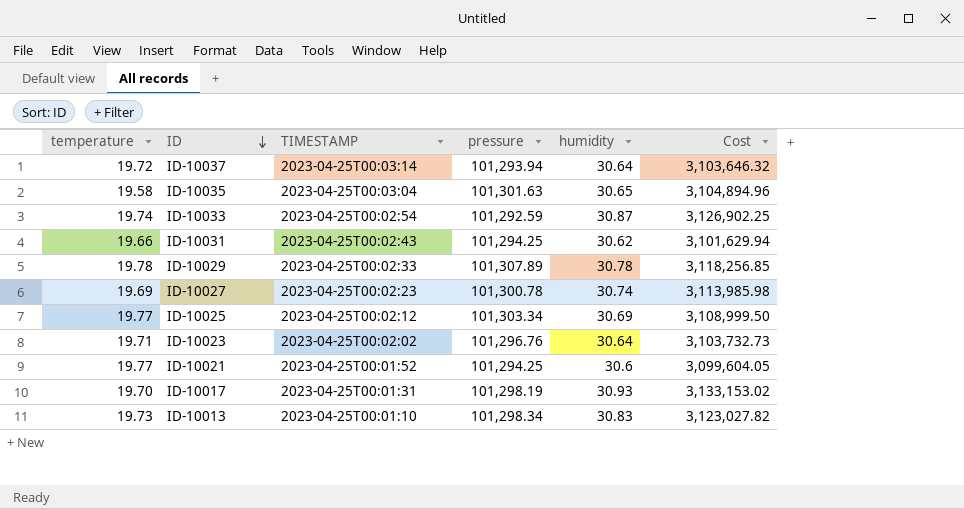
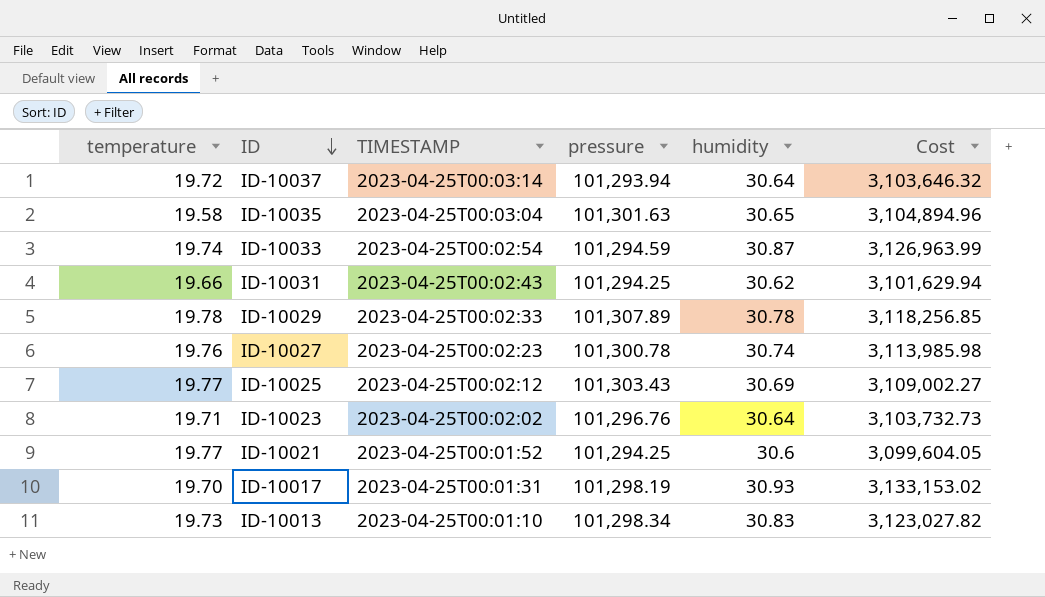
ID-10033 | pressure: 101,292.59 -> 101,294.59
ID-10033 | Cost: 3,126,902.25 -> 3,126,963.99
ID-10027 | temperature: 19.69 -> 19.76
ID-10025 | pressure: 101,303.34 -> 101,303.43
ID-10025 | Cost: 3,108,999.50 -> 3,109,002.27

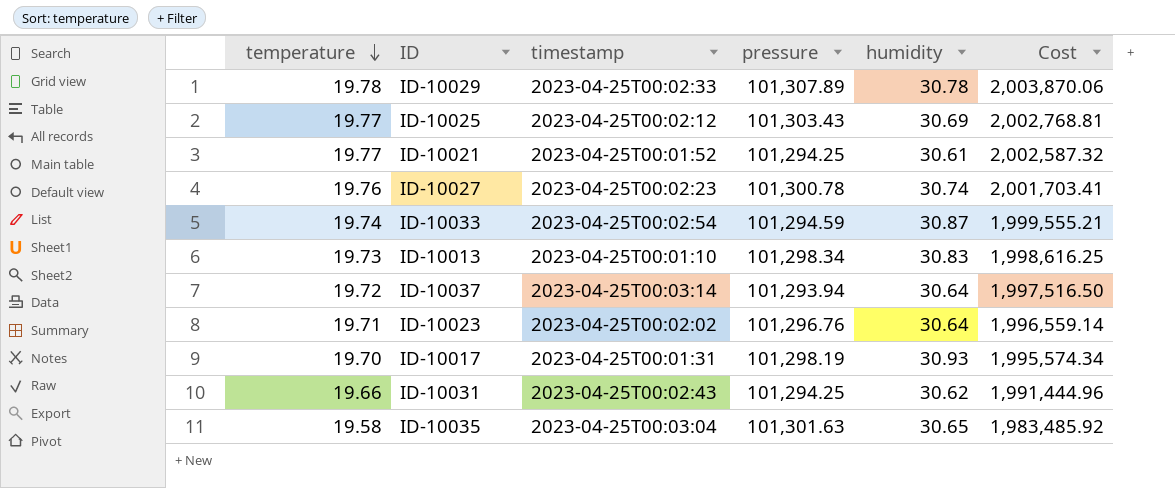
row order: ID descending -> temperature descending
column name: TIMESTAMP -> timestamp
column Cost | formula: [pressure] * [humidity] -> [temperature] * [pressure]
ID-10021 | humidity: 30.6 -> 30.61

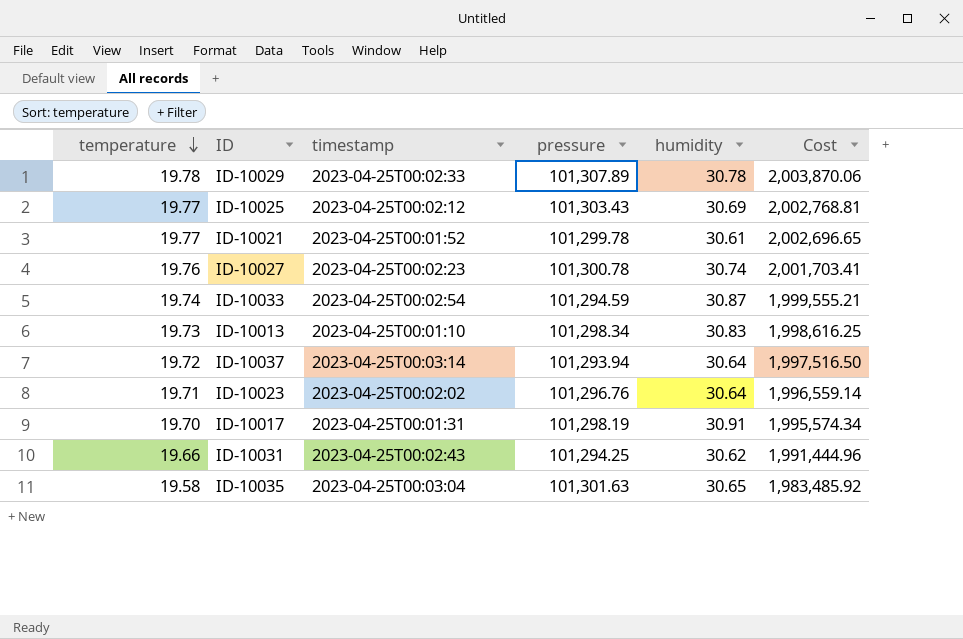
ID-10021 | pressure: 101,294.25 -> 101,299.78
ID-10021 | Cost: 2,002,587.32 -> 2,002,696.65
ID-10017 | humidity: 30.93 -> 30.91

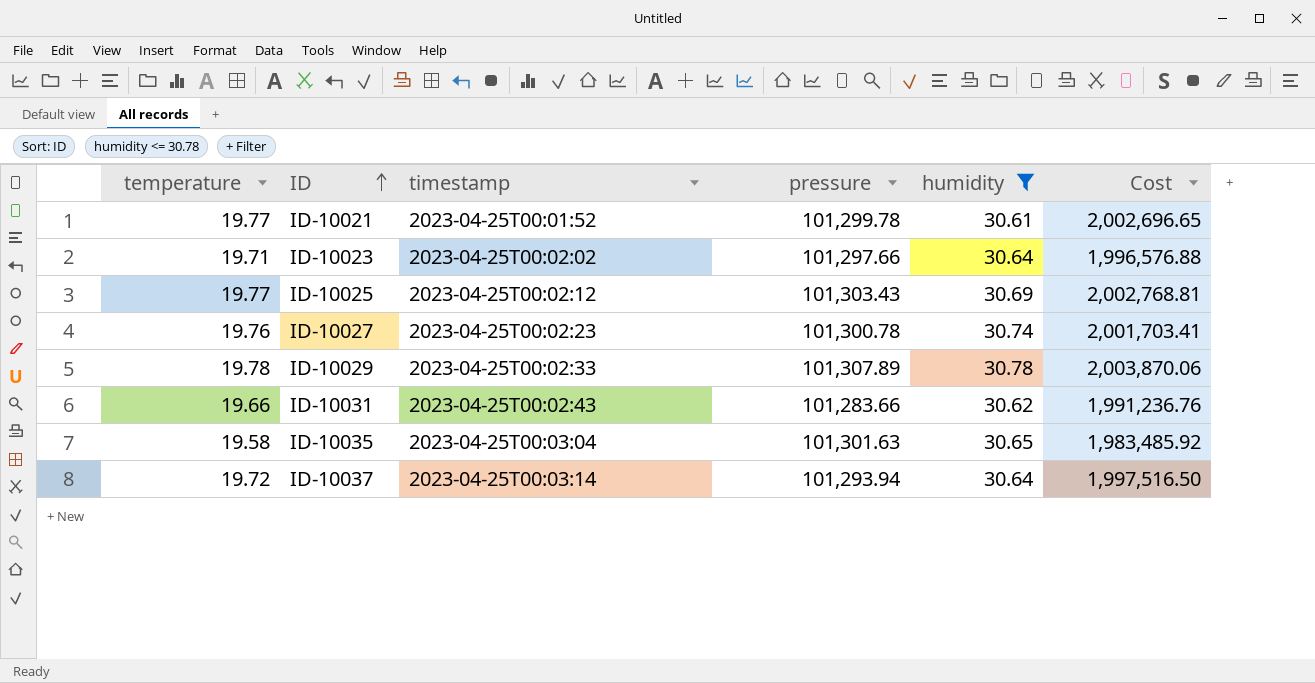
filter: none -> humidity <= 30.78
row order: temperature descending -> ID ascending
ID-10023 | pressure: 101,296.76 -> 101,297.66
ID-10023 | Cost: 1,996,559.14 -> 1,996,576.88
ID-10031 | pressure: 101,294.25 -> 101,283.66
ID-10031 | Cost: 1,991,444.96 -> 1,991,236.76

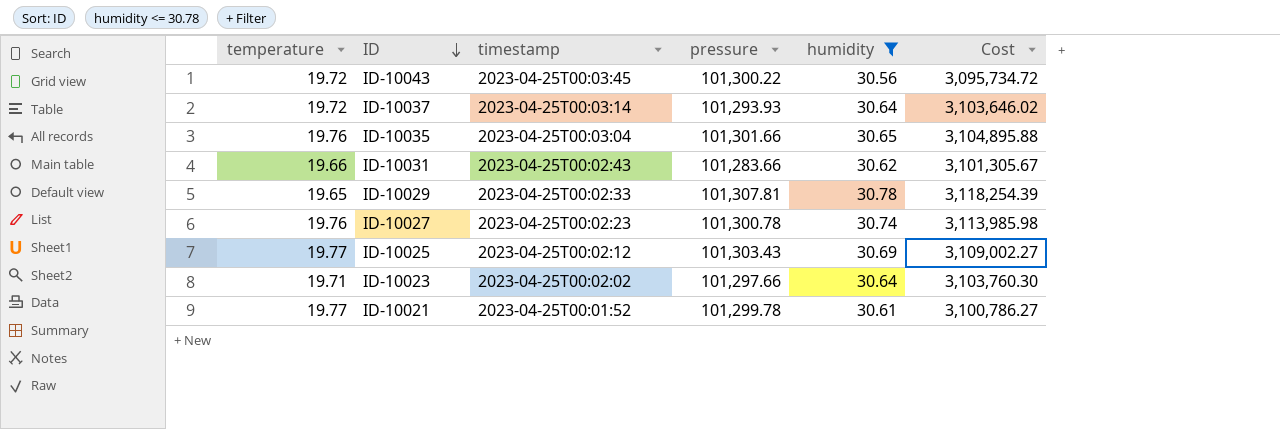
row order: ID ascending -> ID descending
column Cost | formula: [temperature] * [pressure] -> [pressure] * [humidity]
row ID-10043: none -> 19.72 | 2023-04-25T00:03:45 | 101,300.22 | 30.56 | 3,095,734.72
ID-10037 | pressure: 101,293.94 -> 101,293.93
ID-10035 | temperature: 19.58 -> 19.76
ID-10035 | pressure: 101,301.63 -> 101,301.66
ID-10029 | temperature: 19.78 -> 19.65
ID-10029 | pressure: 101,307.89 -> 101,307.81

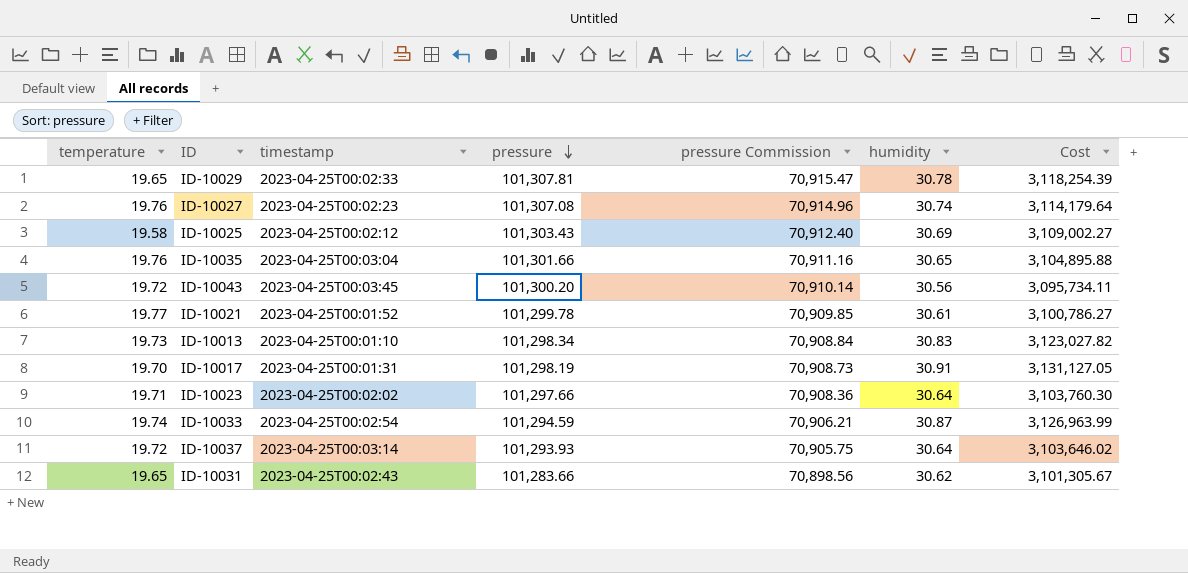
filter: humidity <= 30.78 -> none
row order: ID descending -> pressure descending
column pressure Commission | formula: none -> [pressure] * 0.7
ID-10027 | pressure: 101,300.78 -> 101,307.08
ID-10027 | Cost: 3,113,985.98 -> 3,114,179.64
ID-10025 | temperature: 19.77 -> 19.58
ID-10043 | pressure: 101,300.22 -> 101,300.20
ID-10043 | Cost: 3,095,734.72 -> 3,095,734.11
ID-10031 | temperature: 19.66 -> 19.65

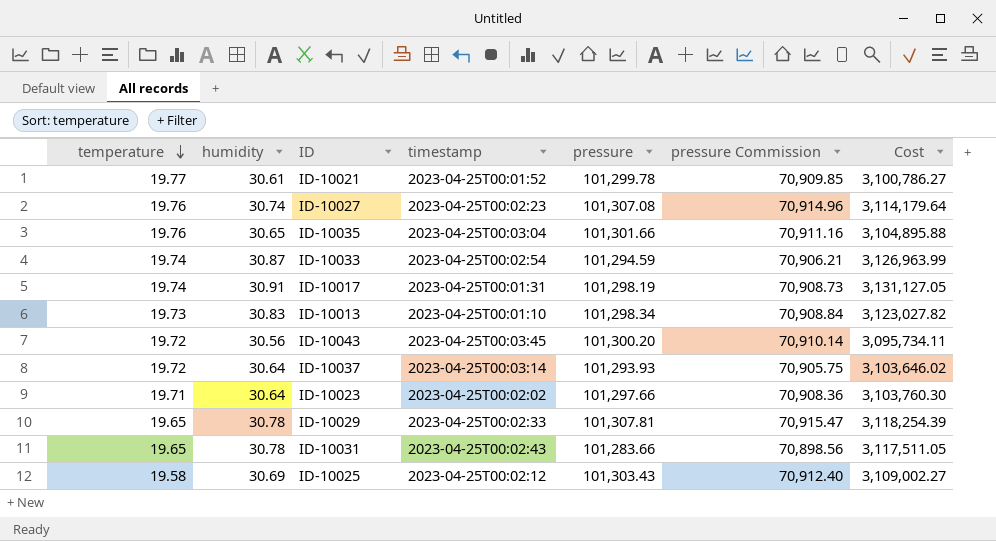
row order: pressure descending -> temperature descending
column humidity | position: 6 -> 2
ID-10017 | temperature: 19.70 -> 19.74
ID-10031 | humidity: 30.62 -> 30.78
ID-10031 | Cost: 3,101,305.67 -> 3,117,511.05

